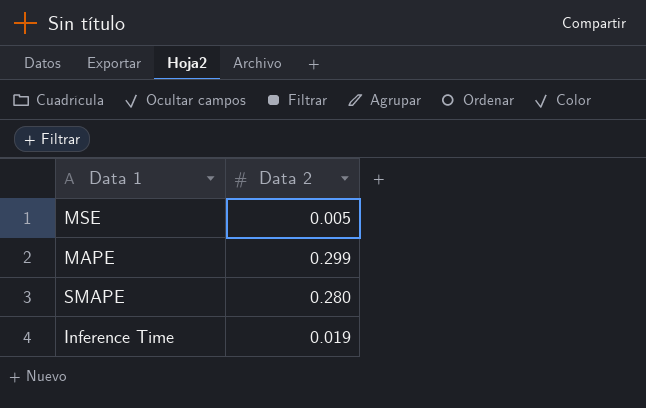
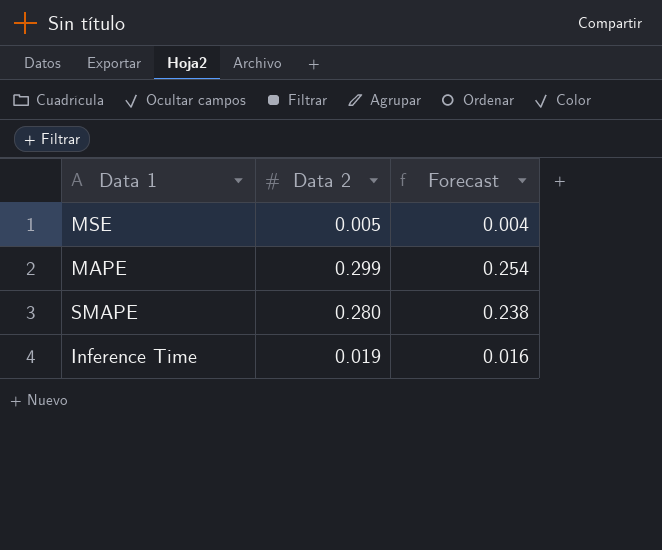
column Forecast | formula: none -> [Data 2] * 0.85

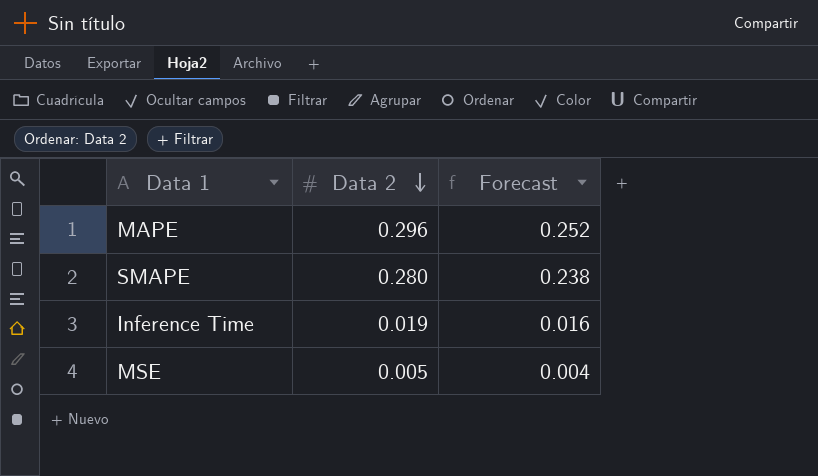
row order: none -> Data 2 descending
MAPE | Data 2: 0.299 -> 0.296
MAPE | Forecast: 0.254 -> 0.252

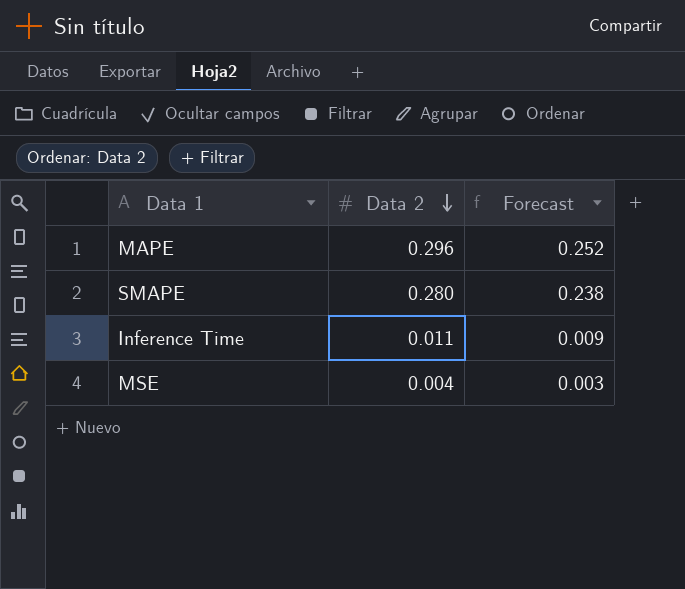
Inference Time | Data 2: 0.019 -> 0.011
Inference Time | Forecast: 0.016 -> 0.009
MSE | Data 2: 0.005 -> 0.004
MSE | Forecast: 0.004 -> 0.003

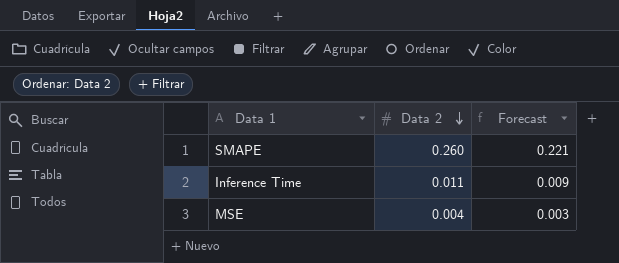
row MAPE: 0.296 | 0.252 -> none
SMAPE | Data 2: 0.280 -> 0.260
SMAPE | Forecast: 0.238 -> 0.221

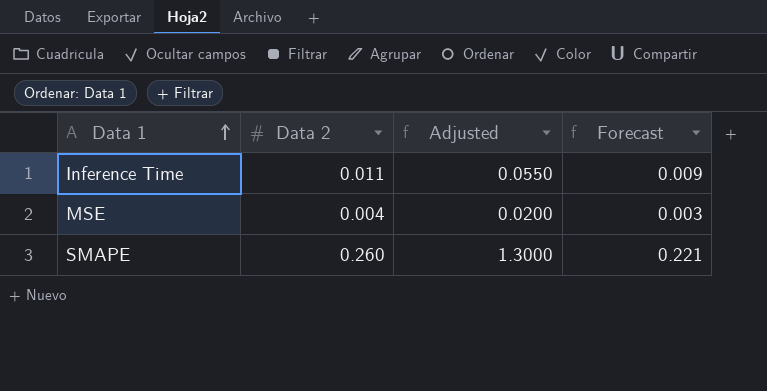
row order: Data 2 descending -> Data 1 ascending
column Adjusted | formula: none -> [Data 2] * 5

